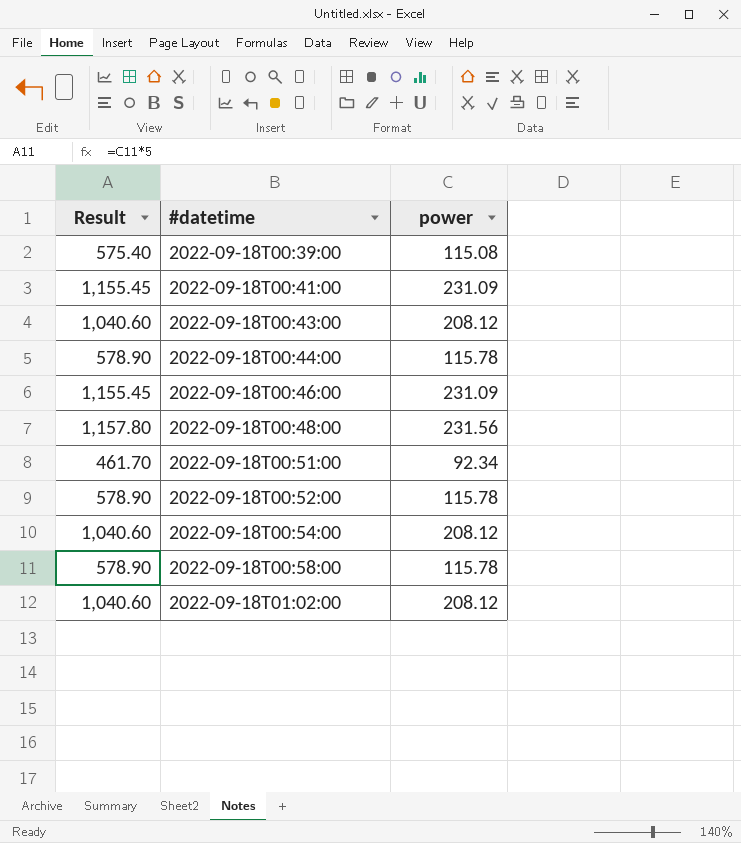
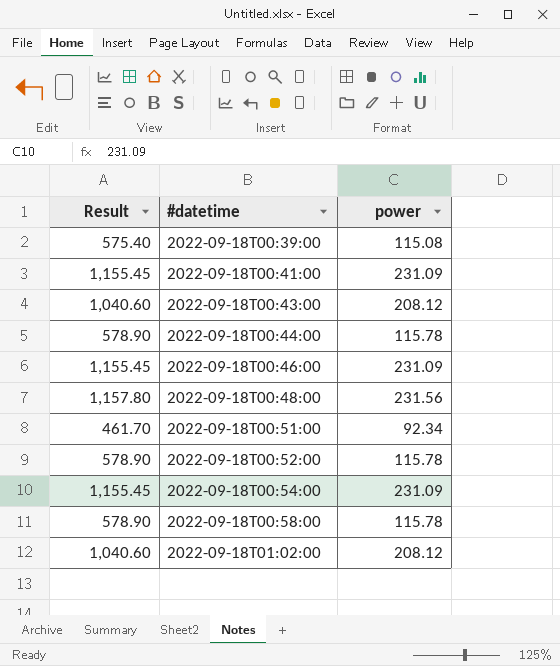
2022-09-18T00:54:00 | Result: 1,040.60 -> 1,155.45
2022-09-18T00:54:00 | power: 208.12 -> 231.09

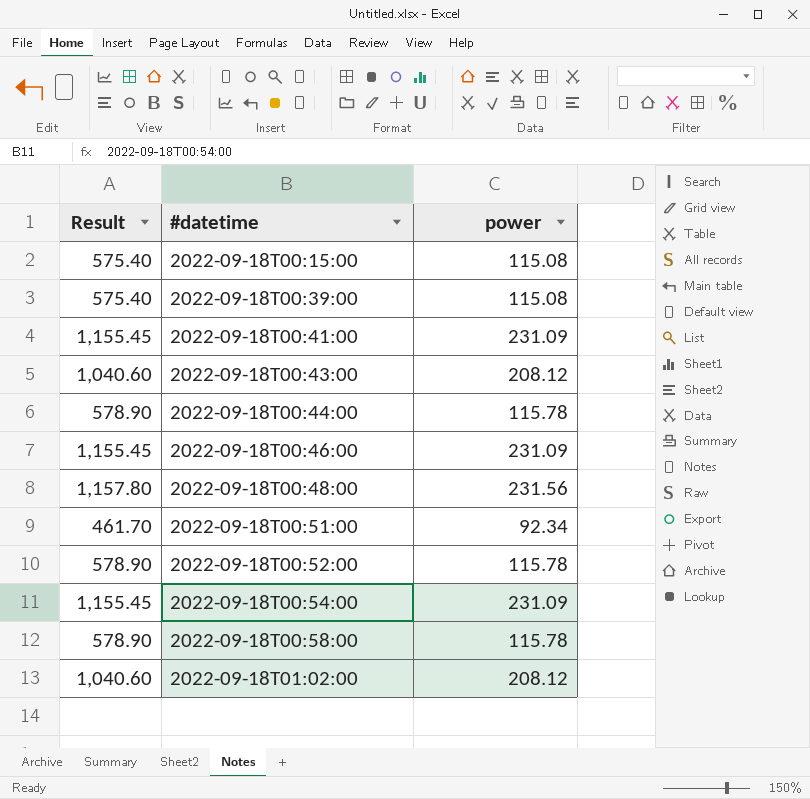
row 2022-09-18T00:15:00: none -> 575.40 | 115.08

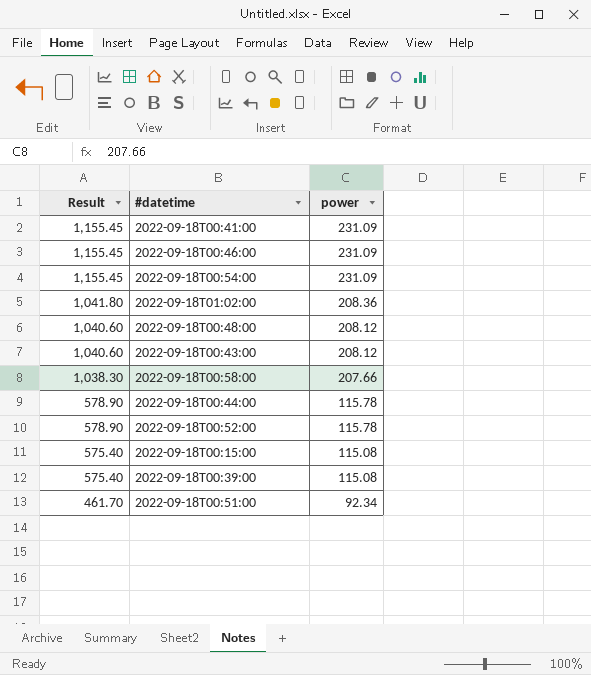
row order: #datetime ascending -> Result descending
2022-09-18T01:02:00 | Result: 1,040.60 -> 1,041.80
2022-09-18T01:02:00 | power: 208.12 -> 208.36
2022-09-18T00:48:00 | Result: 1,157.80 -> 1,040.60
2022-09-18T00:48:00 | power: 231.56 -> 208.12
2022-09-18T00:58:00 | Result: 578.90 -> 1,038.30
2022-09-18T00:58:00 | power: 115.78 -> 207.66

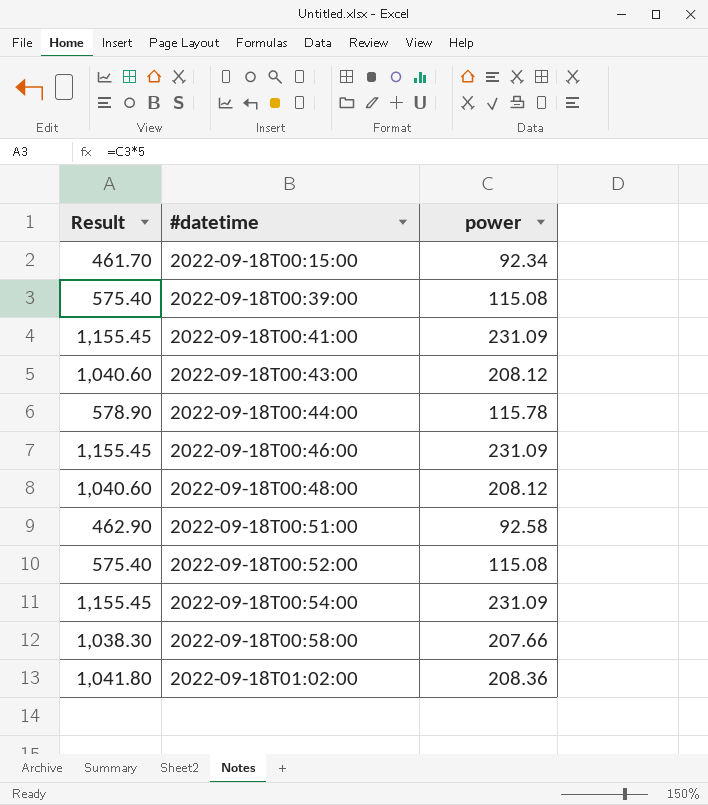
row order: Result descending -> #datetime ascending
2022-09-18T00:15:00 | Result: 575.40 -> 461.70
2022-09-18T00:15:00 | power: 115.08 -> 92.34
2022-09-18T00:51:00 | Result: 461.70 -> 462.90
2022-09-18T00:51:00 | power: 92.34 -> 92.58
2022-09-18T00:52:00 | Result: 578.90 -> 575.40
2022-09-18T00:52:00 | power: 115.78 -> 115.08

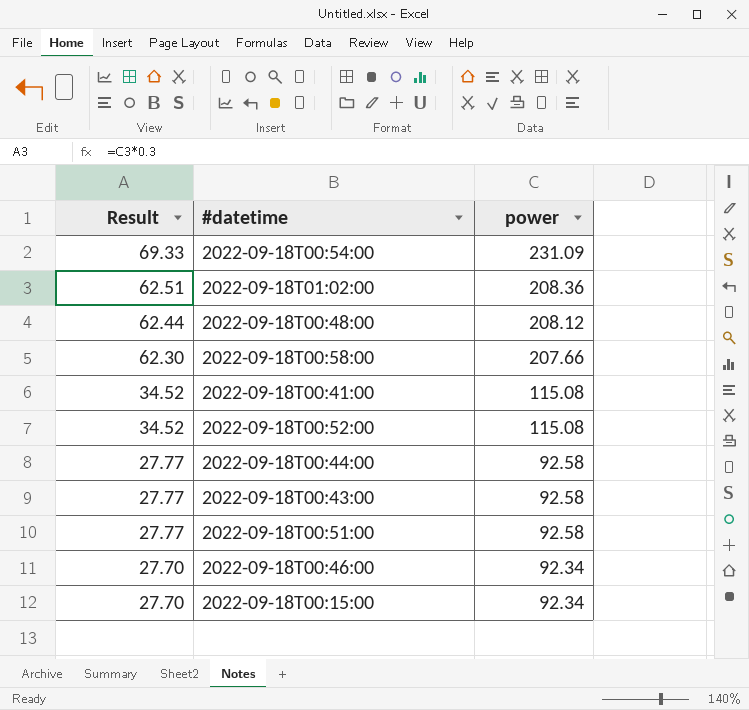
row order: #datetime ascending -> Result descending
column Result | formula: [power] * 5 -> [power] * 0.3
row 2022-09-18T00:39:00: 575.40 | 115.08 -> none
2022-09-18T00:41:00 | power: 231.09 -> 115.08
2022-09-18T00:44:00 | power: 115.78 -> 92.58
2022-09-18T00:43:00 | power: 208.12 -> 92.58
2022-09-18T00:46:00 | power: 231.09 -> 92.34

